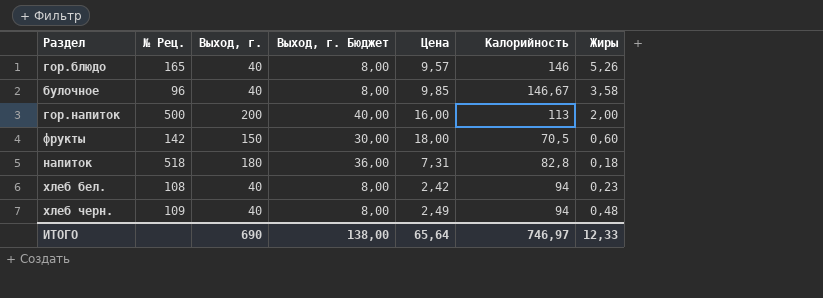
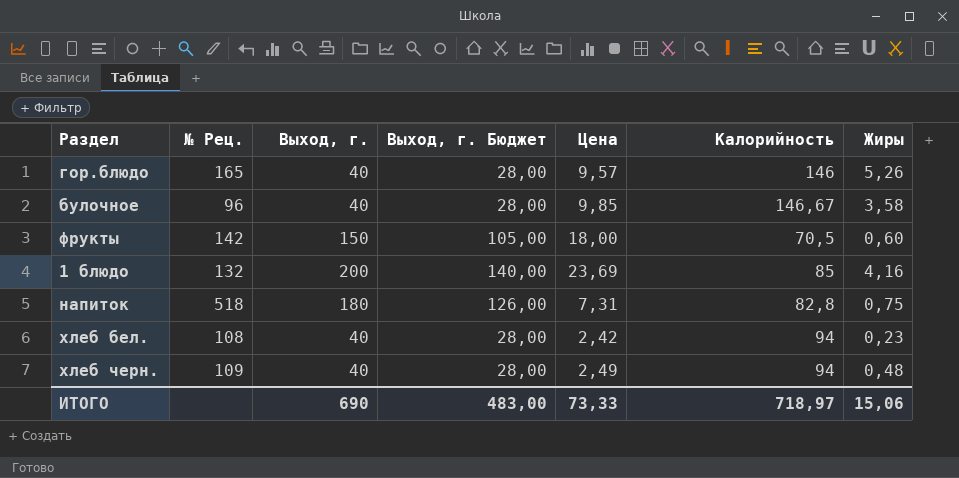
column Выход, г. Бюджет | formula: [Выход, г.] * 0,2 -> [Выход, г.] * 0,7
row гор.напиток: 500 | 200 | 40,00 | 16,00 | 113 | 2,00 -> none
row 1 блюдо: none -> 132 | 200 | 140,00 | 23,69 | 85 | 4,16
напиток | Жиры: 0,18 -> 0,75
ИТОГО | Выход, г. Бюджет: 138,00 -> 483,00
ИТОГО | Цена: 65,64 -> 73,33
ИТОГО | Калорийность: 746,97 -> 718,97
ИТОГО | Жиры: 12,33 -> 15,06

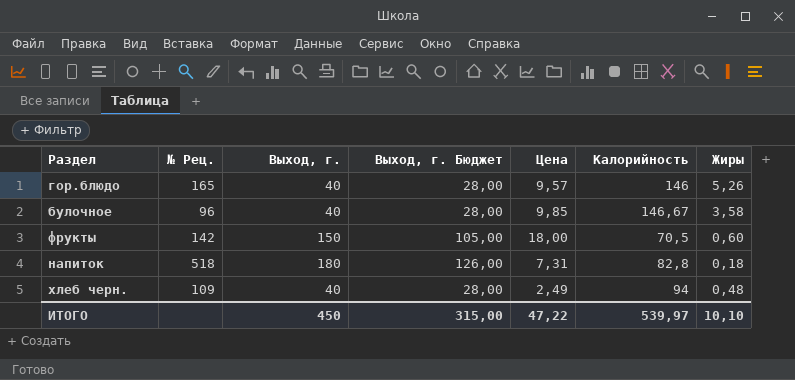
row 1 блюдо: 132 | 200 | 140,00 | 23,69 | 85 | 4,16 -> none
row хлеб бел.: 108 | 40 | 28,00 | 2,42 | 94 | 0,23 -> none
напиток | Жиры: 0,75 -> 0,18
ИТОГО | Выход, г.: 690 -> 450
ИТОГО | Выход, г. Бюджет: 483,00 -> 315,00
ИТОГО | Цена: 73,33 -> 47,22
ИТОГО | Калорийность: 718,97 -> 539,97
ИТОГО | Жиры: 15,06 -> 10,10

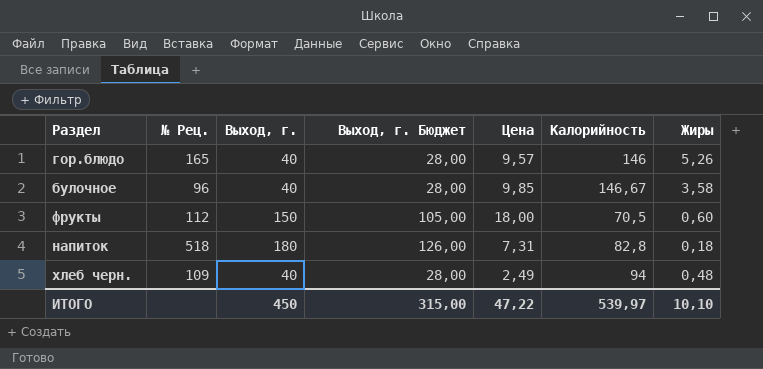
фрукты | № Рец.: 142 -> 112

